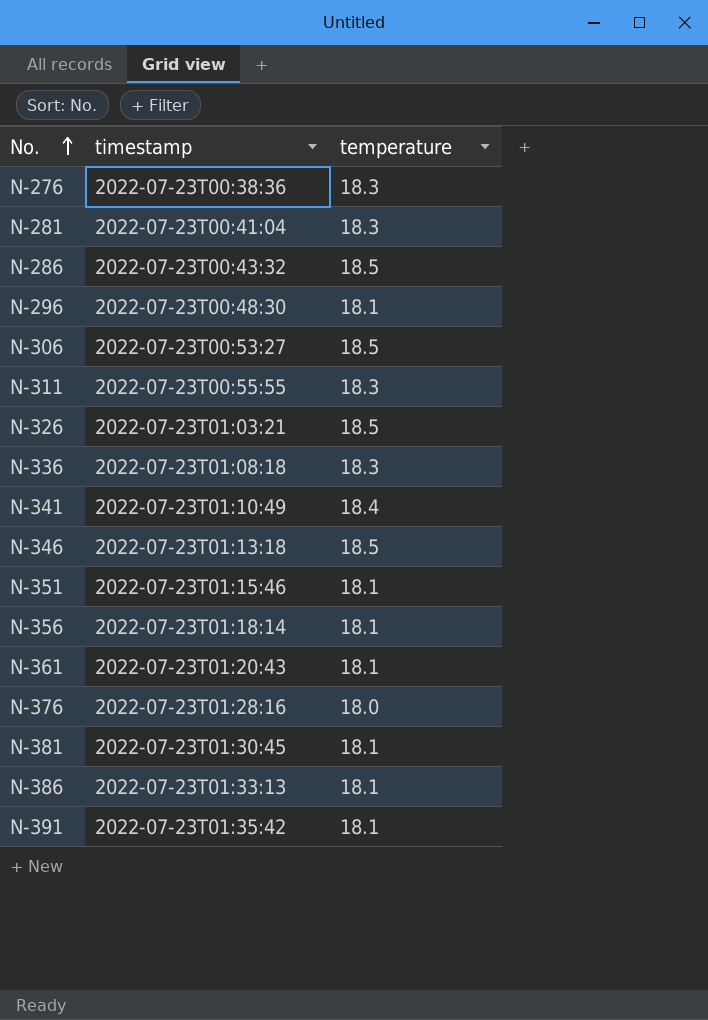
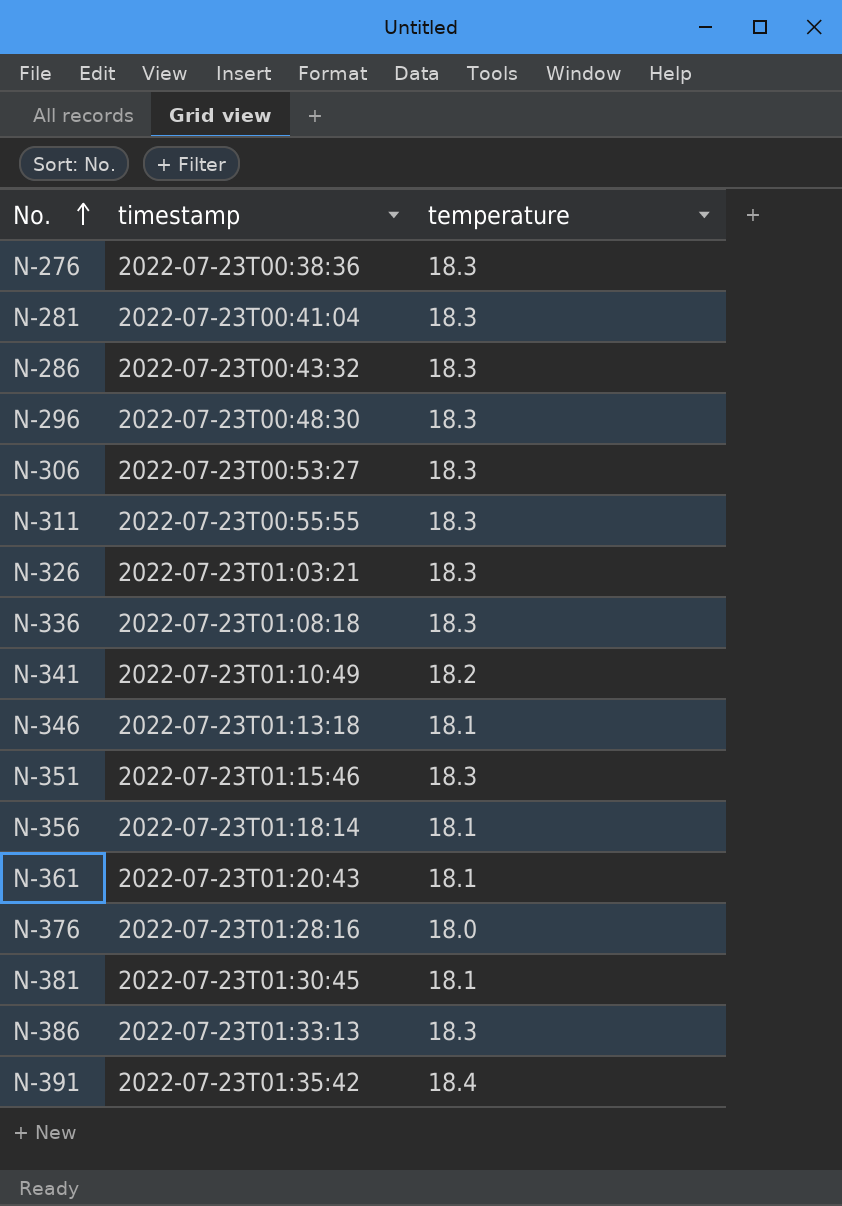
N-286 | temperature: 18.5 -> 18.3
N-296 | temperature: 18.1 -> 18.3
N-306 | temperature: 18.5 -> 18.3
N-326 | temperature: 18.5 -> 18.3
N-341 | temperature: 18.4 -> 18.2
N-346 | temperature: 18.5 -> 18.1
N-351 | temperature: 18.1 -> 18.3
N-386 | temperature: 18.1 -> 18.3
N-391 | temperature: 18.1 -> 18.4

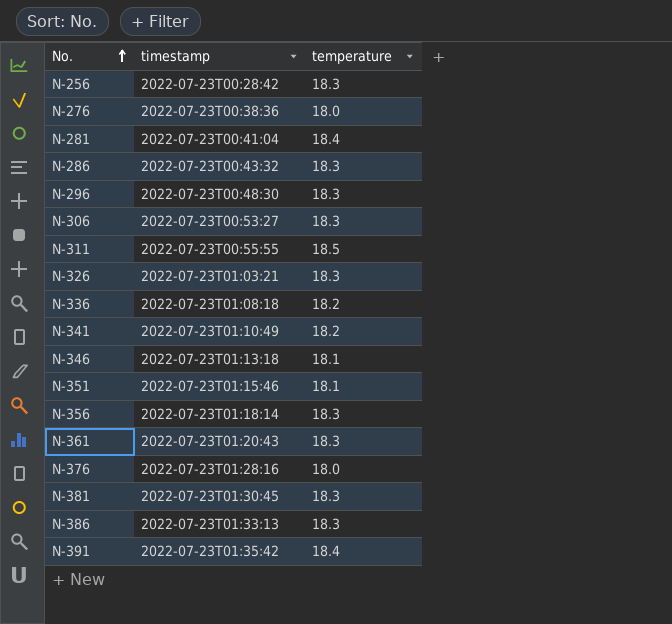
row N-256: none -> 2022-07-23T00:28:42 | 18.3
N-276 | temperature: 18.3 -> 18.0
N-281 | temperature: 18.3 -> 18.4
N-311 | temperature: 18.3 -> 18.5
N-336 | temperature: 18.3 -> 18.2
N-351 | temperature: 18.3 -> 18.1
N-356 | temperature: 18.1 -> 18.3
N-361 | temperature: 18.1 -> 18.3
N-381 | temperature: 18.1 -> 18.3

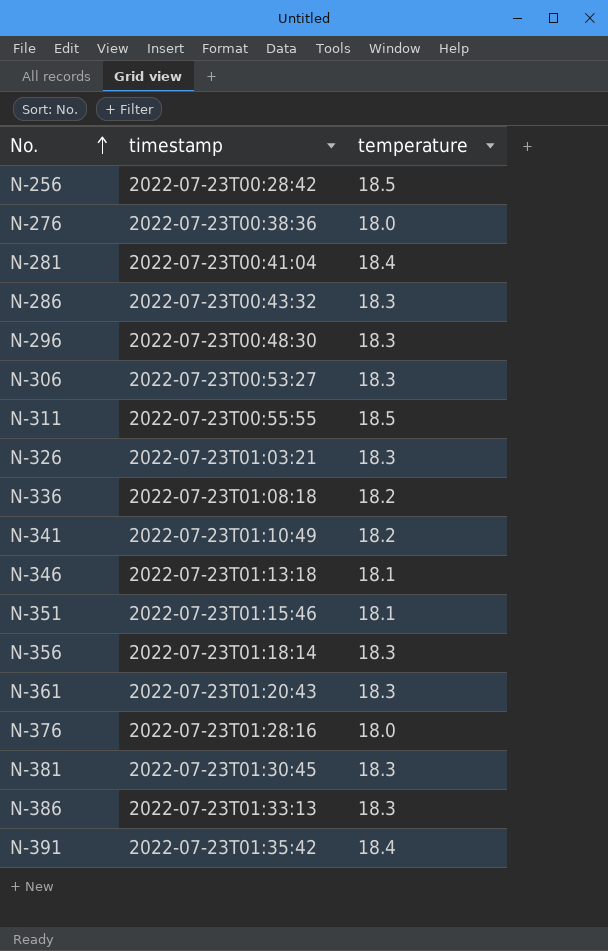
N-256 | temperature: 18.3 -> 18.5

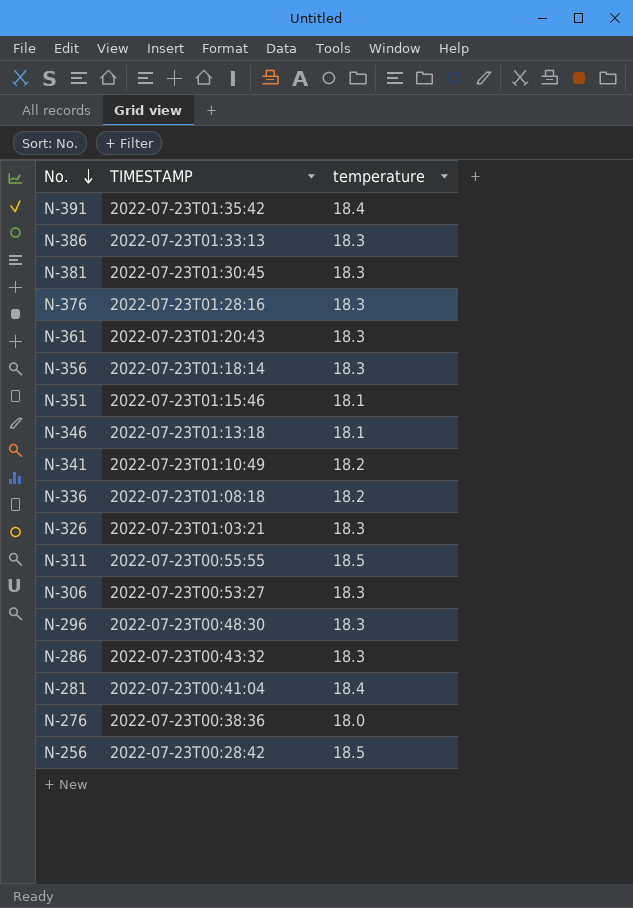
row order: No. ascending -> No. descending
column name: timestamp -> TIMESTAMP
N-376 | temperature: 18.0 -> 18.3

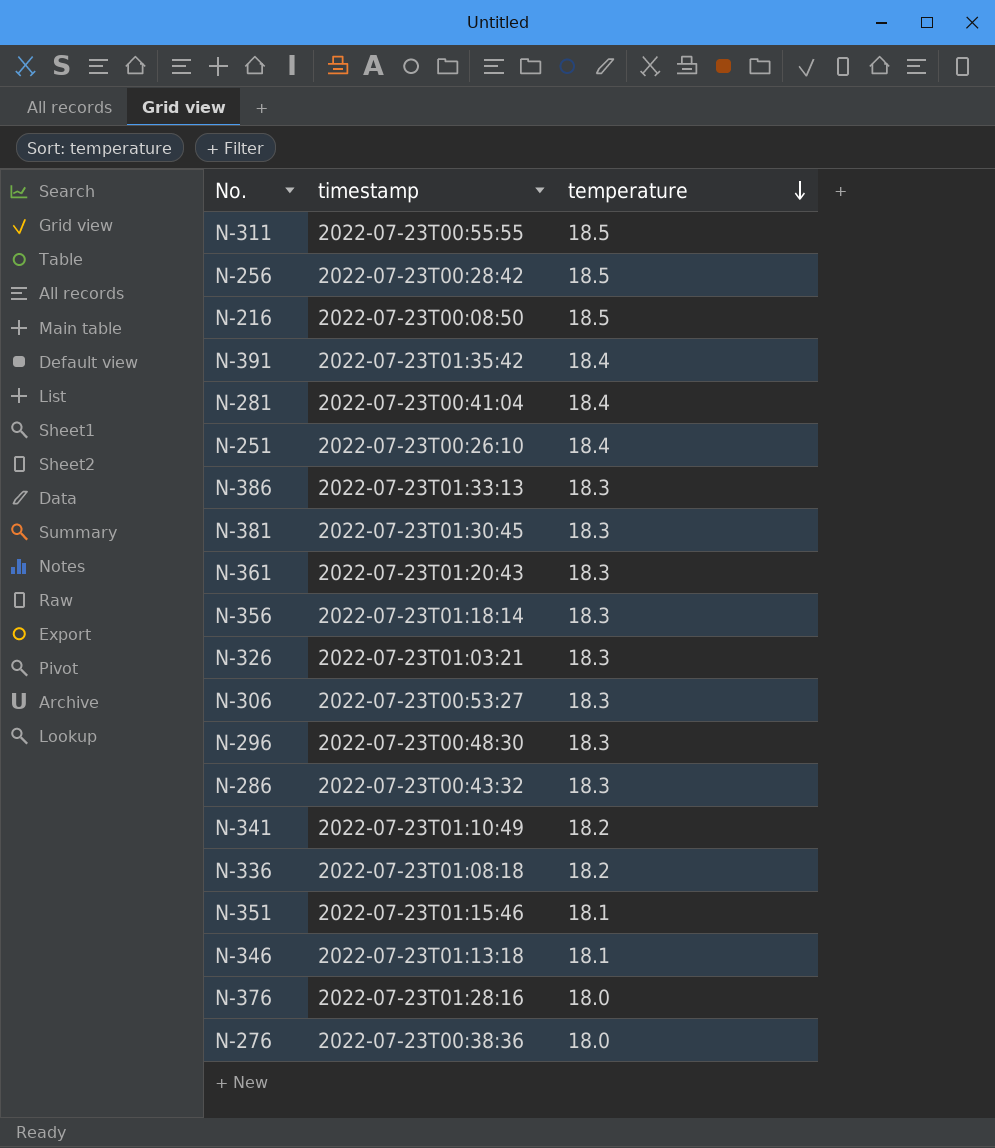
row order: No. descending -> temperature descending
column name: TIMESTAMP -> timestamp
row N-216: none -> 2022-07-23T00:08:50 | 18.5
row N-251: none -> 2022-07-23T00:26:10 | 18.4
N-376 | temperature: 18.3 -> 18.0

